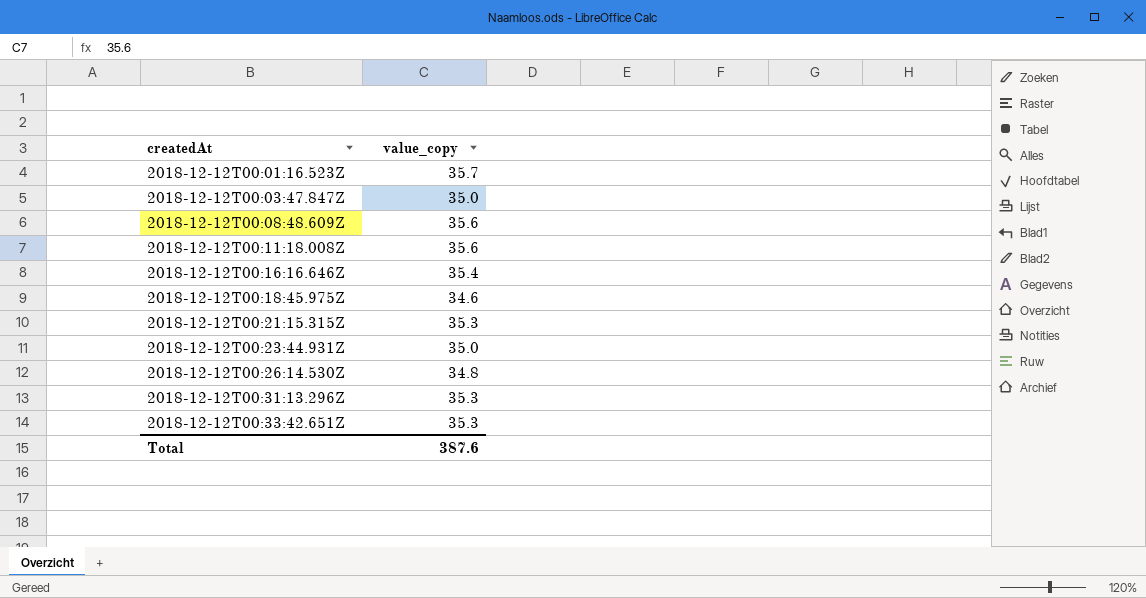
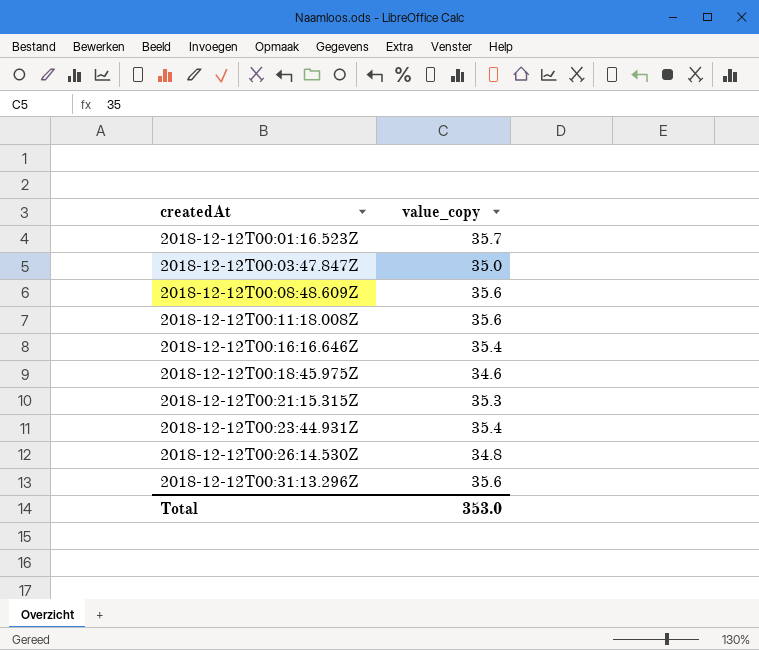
row 2018-12-12T00:33:42.651Z: 35.3 -> none
2018-12-12T00:23:44.931Z | value_copy: 35.0 -> 35.4
2018-12-12T00:31:13.296Z | value_copy: 35.3 -> 35.6
Total | value_copy: 387.6 -> 353.0

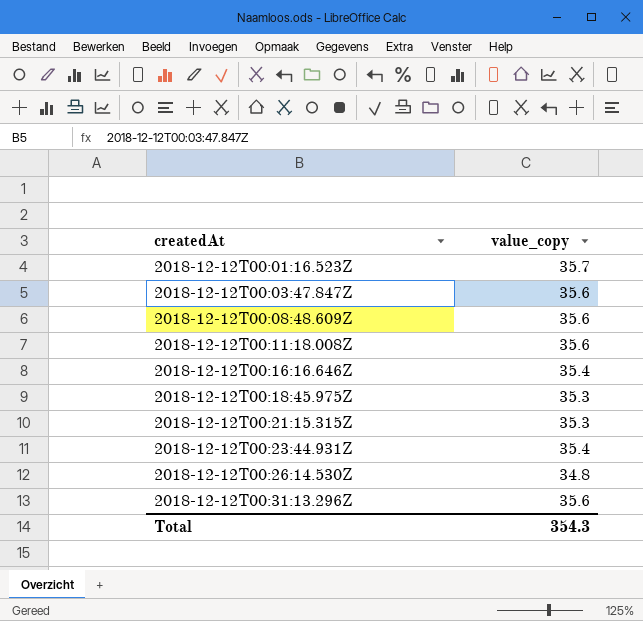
2018-12-12T00:03:47.847Z | value_copy: 35.0 -> 35.6
2018-12-12T00:18:45.975Z | value_copy: 34.6 -> 35.3
Total | value_copy: 353.0 -> 354.3

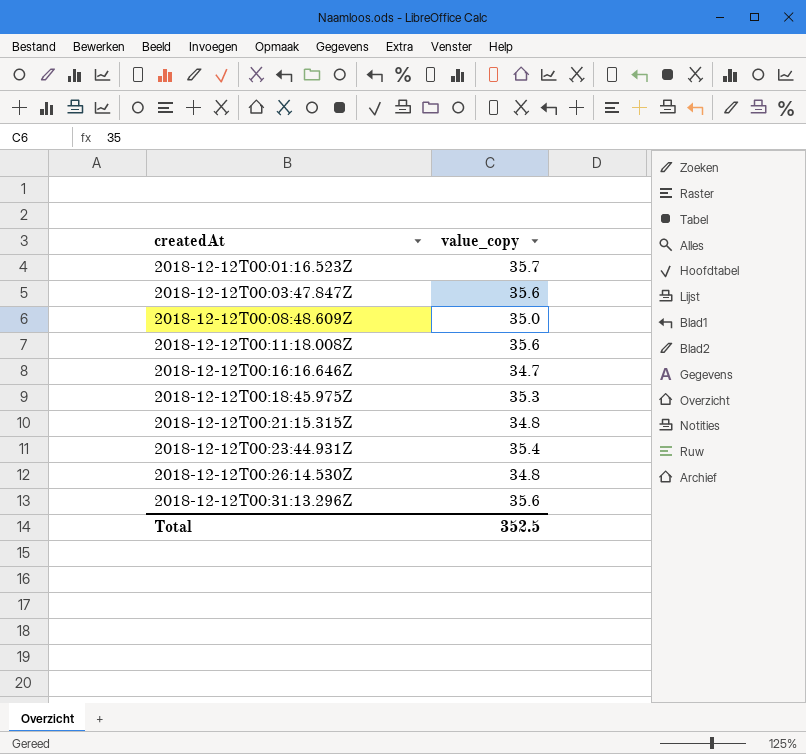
2018-12-12T00:08:48.609Z | value_copy: 35.6 -> 35.0
2018-12-12T00:16:16.646Z | value_copy: 35.4 -> 34.7
2018-12-12T00:21:15.315Z | value_copy: 35.3 -> 34.8
Total | value_copy: 354.3 -> 352.5

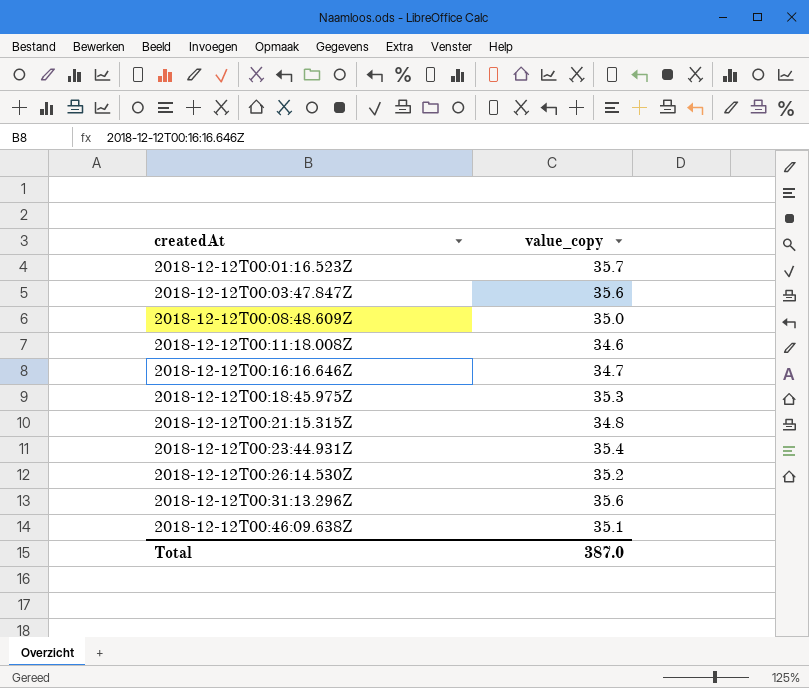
2018-12-12T00:11:18.008Z | value_copy: 35.6 -> 34.6
2018-12-12T00:26:14.530Z | value_copy: 34.8 -> 35.2
row 2018-12-12T00:46:09.638Z: none -> 35.1
Total | value_copy: 352.5 -> 387.0

